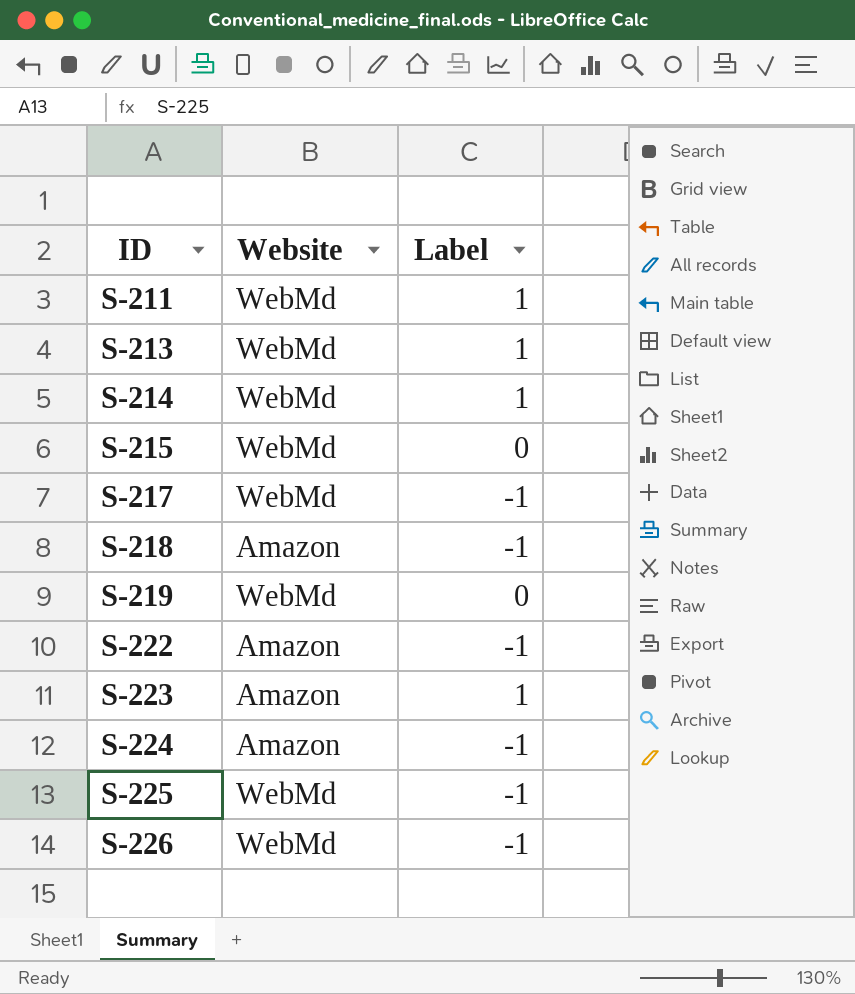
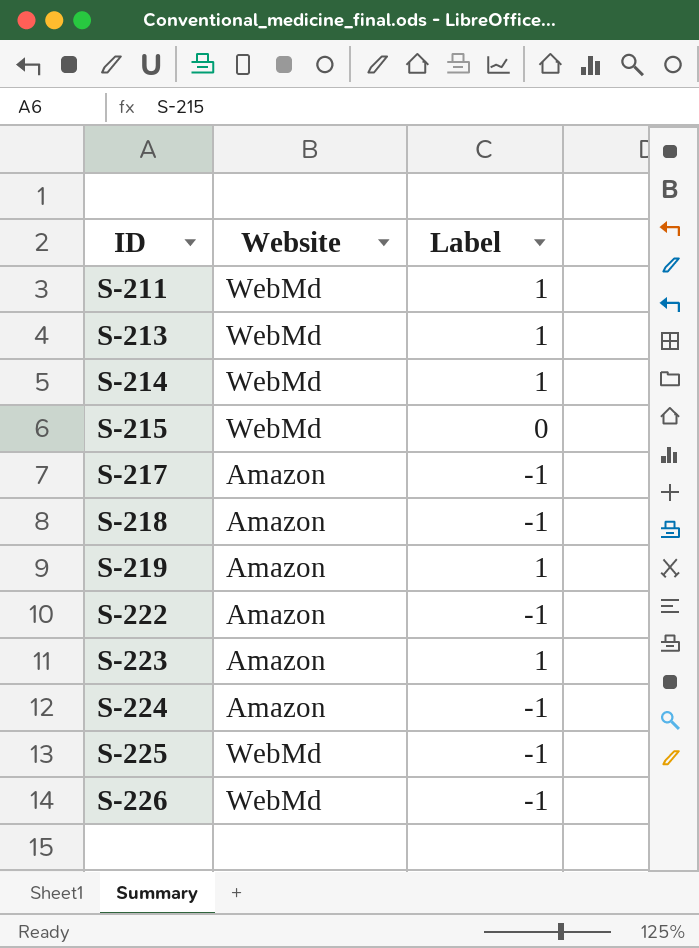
S-217 | Website: WebMd -> Amazon
S-219 | Website: WebMd -> Amazon
S-219 | Label: 0 -> 1

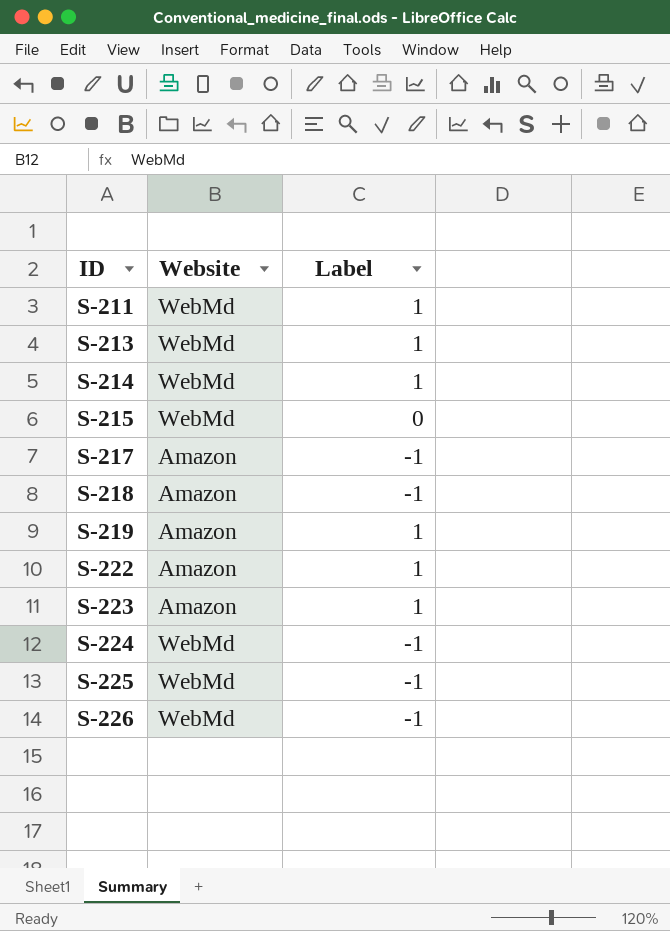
S-222 | Label: -1 -> 1
S-224 | Website: Amazon -> WebMd

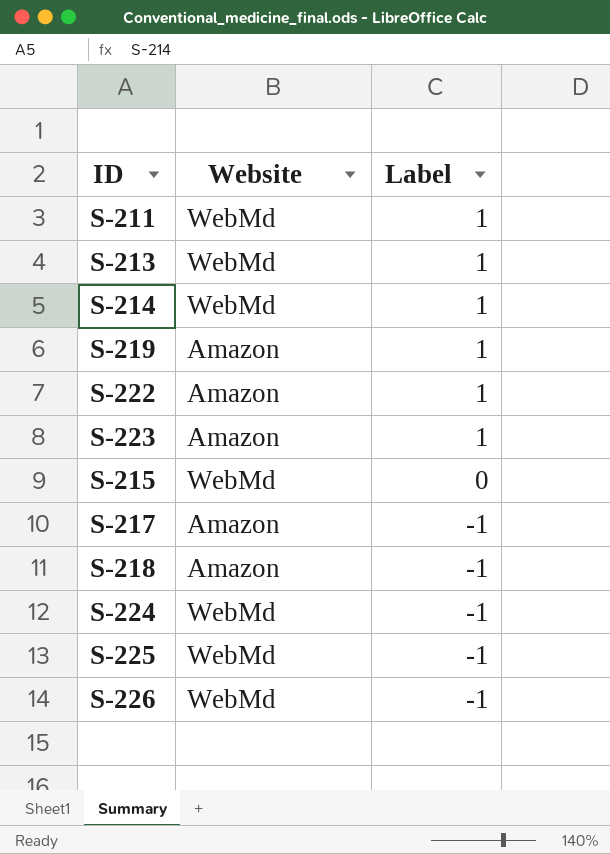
row order: ID ascending -> Label descending

